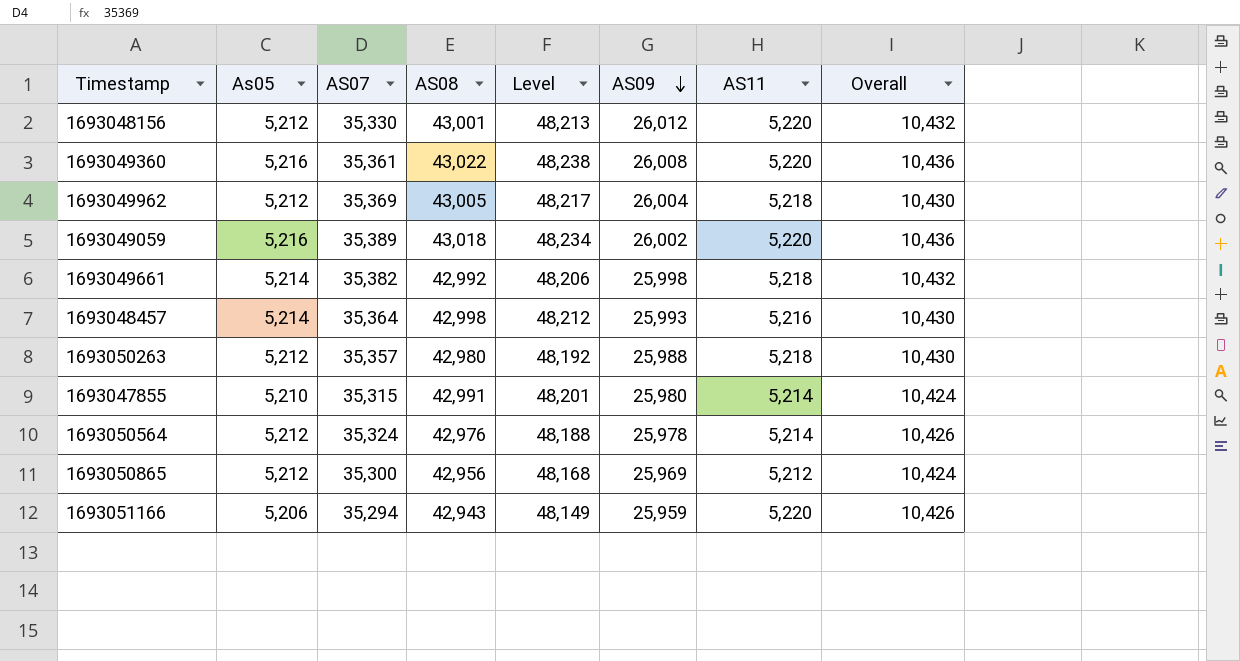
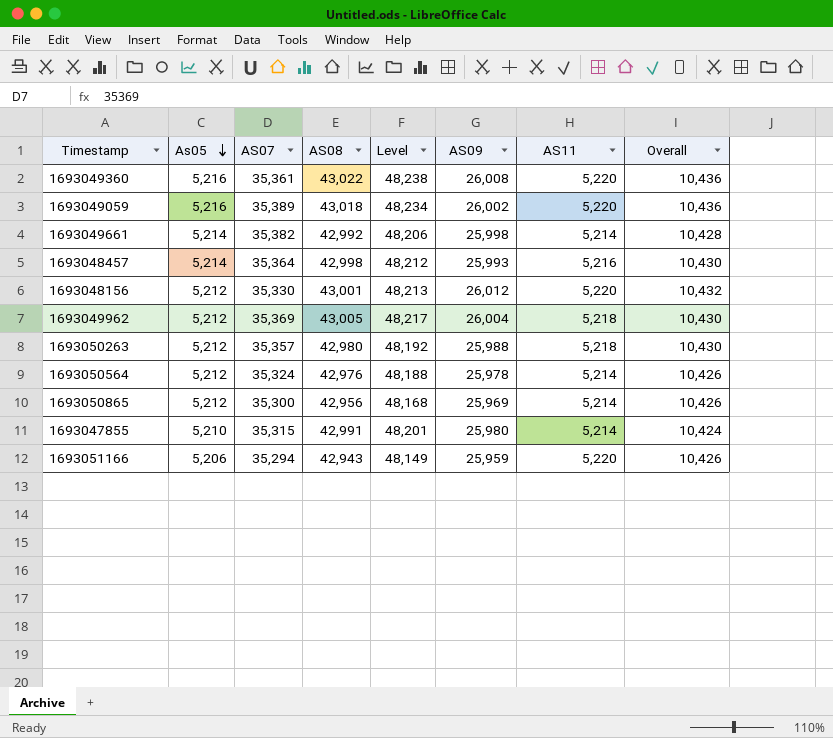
row order: AS09 descending -> As05 descending
1693049661 | AS11: 5,218 -> 5,214
1693049661 | Overall: 10,432 -> 10,428
1693050865 | AS11: 5,212 -> 5,214
1693050865 | Overall: 10,424 -> 10,426

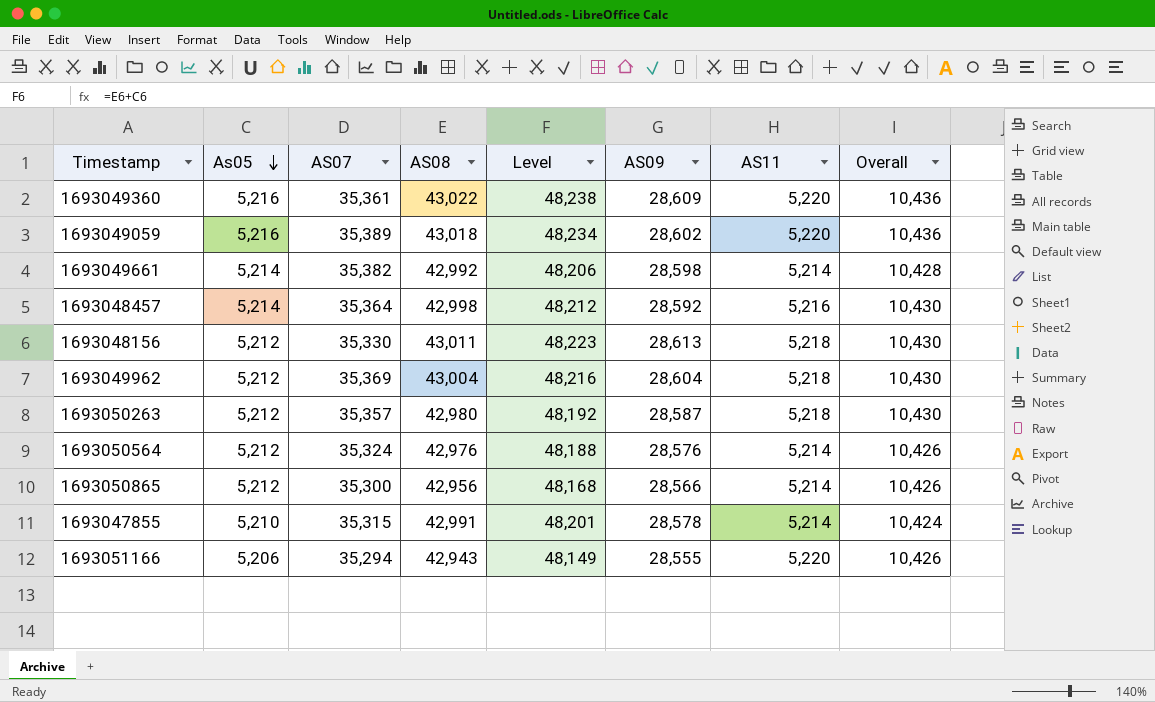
1693049360 | AS09: 26,008 -> 28,609
1693049059 | AS09: 26,002 -> 28,602
1693049661 | AS09: 25,998 -> 28,598
1693048457 | AS09: 25,993 -> 28,592
1693048156 | AS08: 43,001 -> 43,011
1693048156 | Level: 48,213 -> 48,223
1693048156 | AS09: 26,012 -> 28,613
1693048156 | AS11: 5,220 -> 5,218
1693048156 | Overall: 10,432 -> 10,430
1693049962 | AS08: 43,005 -> 43,004
1693049962 | Level: 48,217 -> 48,216
1693049962 | AS09: 26,004 -> 28,604
1693050263 | AS09: 25,988 -> 28,587
1693050564 | AS09: 25,978 -> 28,576
1693050865 | AS09: 25,969 -> 28,566
1693047855 | AS09: 25,980 -> 28,578
1693051166 | AS09: 25,959 -> 28,555

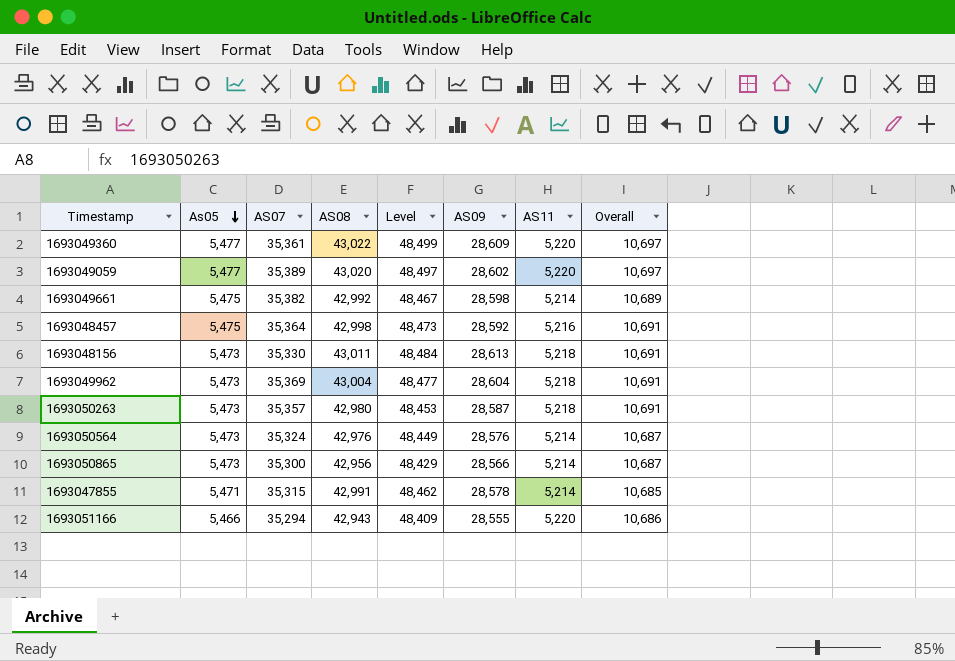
1693049360 | As05: 5,216 -> 5,477
1693049360 | Level: 48,238 -> 48,499
1693049360 | Overall: 10,436 -> 10,697
1693049059 | As05: 5,216 -> 5,477
1693049059 | AS08: 43,018 -> 43,020
1693049059 | Level: 48,234 -> 48,497
1693049059 | Overall: 10,436 -> 10,697
1693049661 | As05: 5,214 -> 5,475
1693049661 | Level: 48,206 -> 48,467
1693049661 | Overall: 10,428 -> 10,689
1693048457 | As05: 5,214 -> 5,475
1693048457 | Level: 48,212 -> 48,473
1693048457 | Overall: 10,430 -> 10,691
1693048156 | As05: 5,212 -> 5,473
1693048156 | Level: 48,223 -> 48,484
1693048156 | Overall: 10,430 -> 10,691
1693049962 | As05: 5,212 -> 5,473
1693049962 | Level: 48,216 -> 48,477
1693049962 | Overall: 10,430 -> 10,691
1693050263 | As05: 5,212 -> 5,473
1693050263 | Level: 48,192 -> 48,453
1693050263 | Overall: 10,430 -> 10,691
1693050564 | As05: 5,212 -> 5,473
1693050564 | Level: 48,188 -> 48,449
1693050564 | Overall: 10,426 -> 10,687
1693050865 | As05: 5,212 -> 5,473
1693050865 | Level: 48,168 -> 48,429
1693050865 | Overall: 10,426 -> 10,687
1693047855 | As05: 5,210 -> 5,471
1693047855 | Level: 48,201 -> 48,462
1693047855 | Overall: 10,424 -> 10,685
1693051166 | As05: 5,206 -> 5,466
1693051166 | Level: 48,149 -> 48,409
1693051166 | Overall: 10,426 -> 10,686

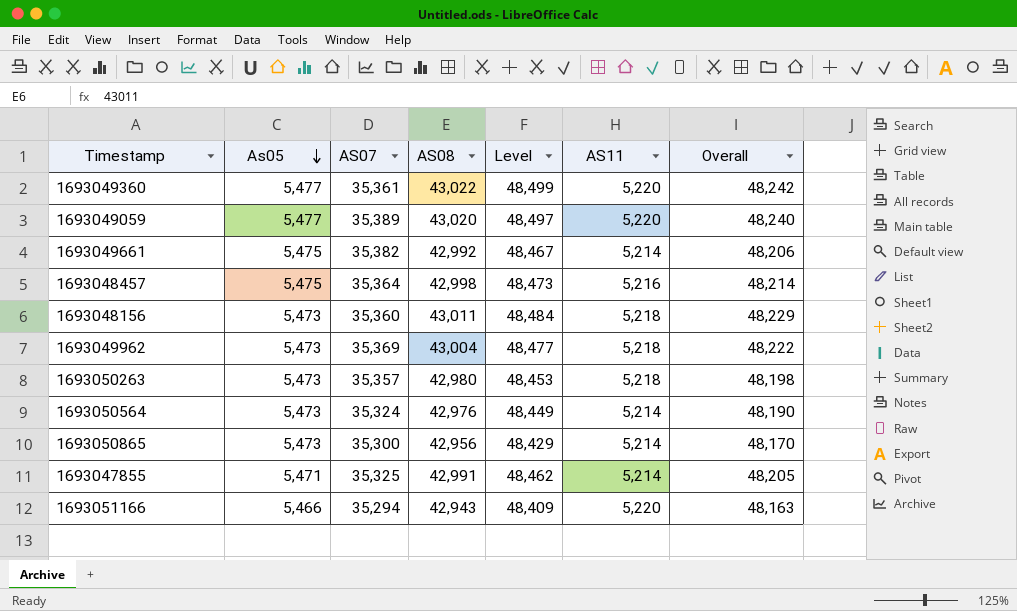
column AS09 | position: 6 -> none
column Overall | formula: [As05] + [AS11] -> [AS08] + [AS11]
1693048156 | AS07: 35,330 -> 35,360
1693047855 | AS07: 35,315 -> 35,325

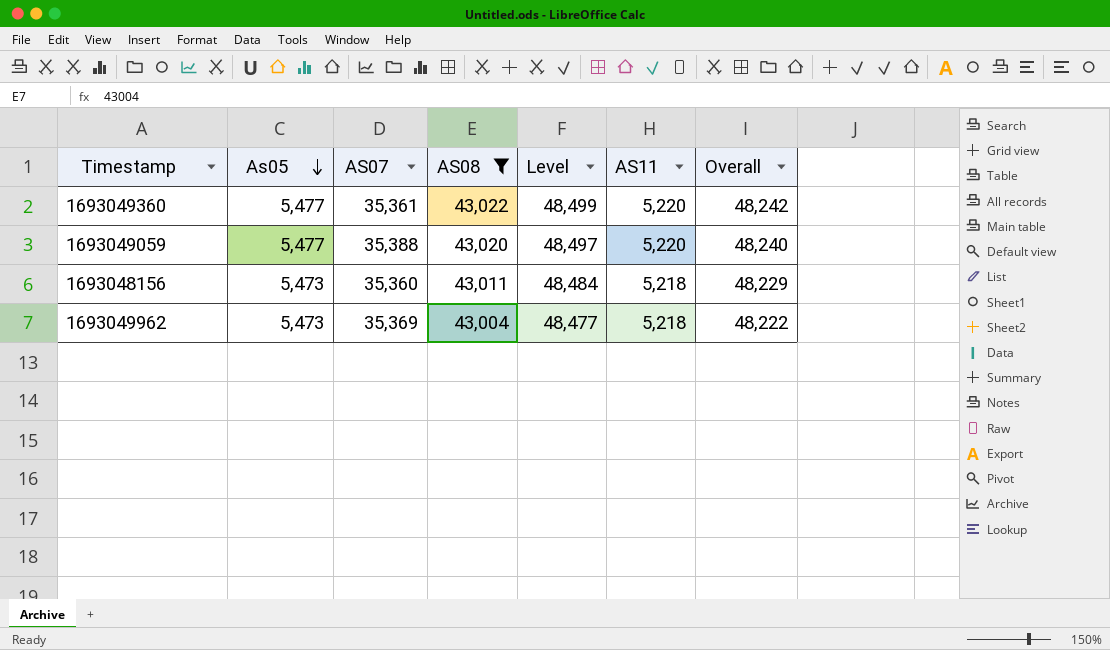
filter: none -> AS08 >= 43,004
1693049059 | AS07: 35,389 -> 35,388

